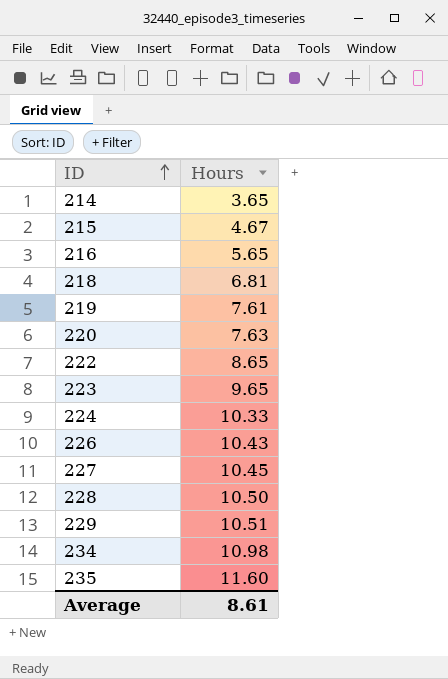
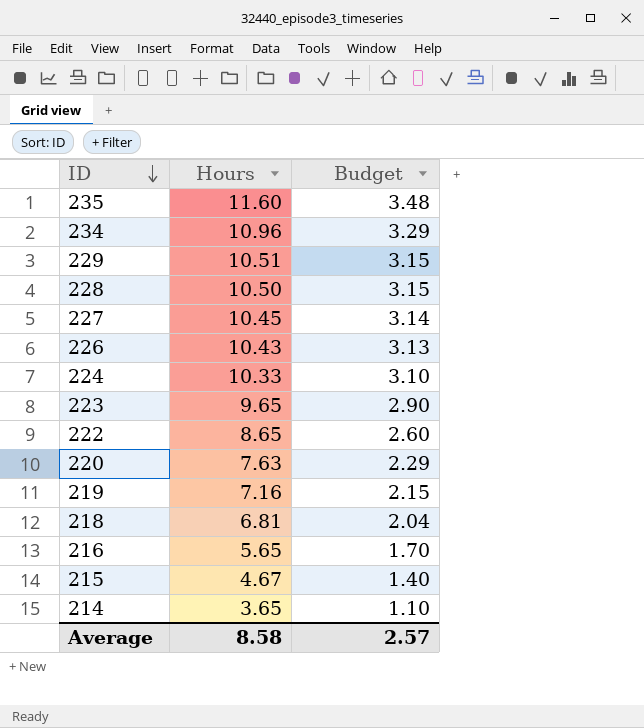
row order: ID ascending -> ID descending
column Budget | formula: none -> [Hours] * 0.3
234 | Hours: 10.98 -> 10.96
219 | Hours: 7.61 -> 7.16
Average | Hours: 8.61 -> 8.58

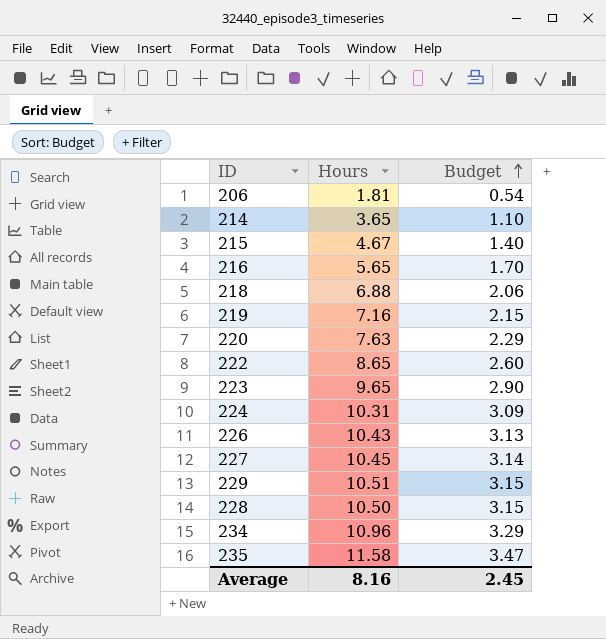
row order: ID descending -> Budget ascending
row 206: none -> 1.81 | 0.54
218 | Hours: 6.81 -> 6.88
218 | Budget: 2.04 -> 2.06
224 | Hours: 10.33 -> 10.31
224 | Budget: 3.10 -> 3.09
235 | Hours: 11.60 -> 11.58
235 | Budget: 3.48 -> 3.47
Average | Hours: 8.58 -> 8.16
Average | Budget: 2.57 -> 2.45

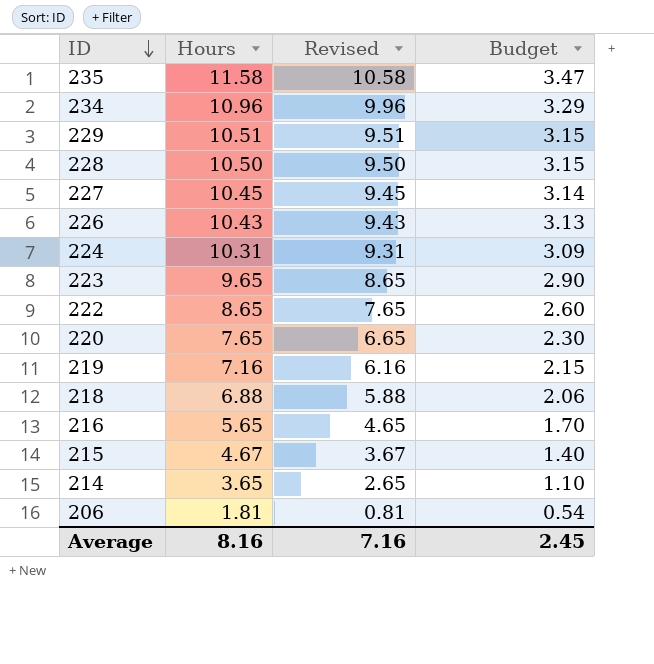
row order: Budget ascending -> ID descending
column Revised | formula: none -> [Hours] - 1
220 | Hours: 7.63 -> 7.65
220 | Budget: 2.29 -> 2.30

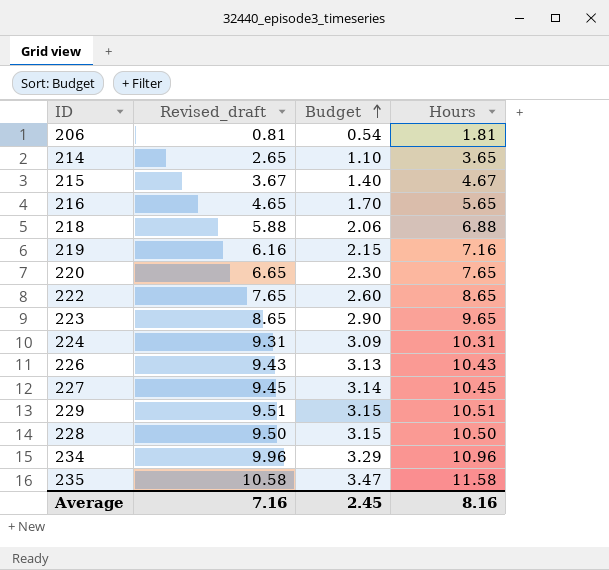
row order: ID descending -> Budget ascending
column name: Revised -> Revised_draft
column Hours | position: 2 -> 4

